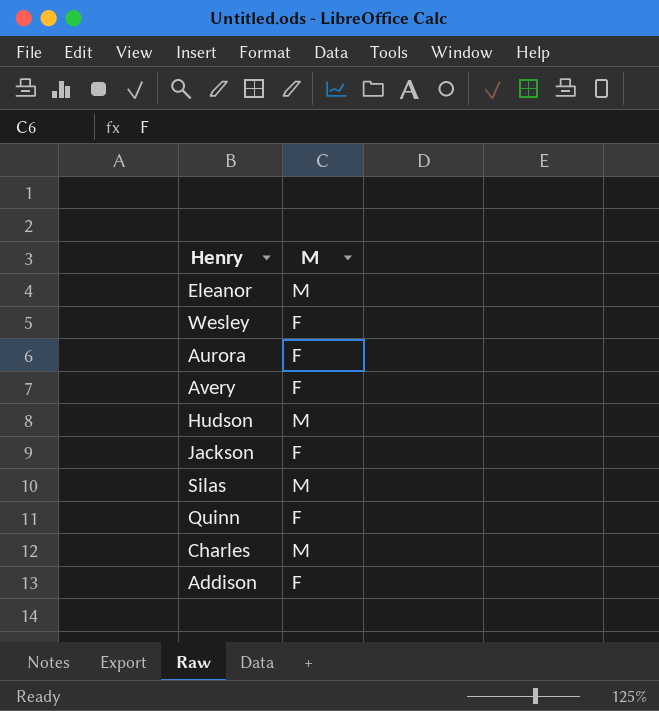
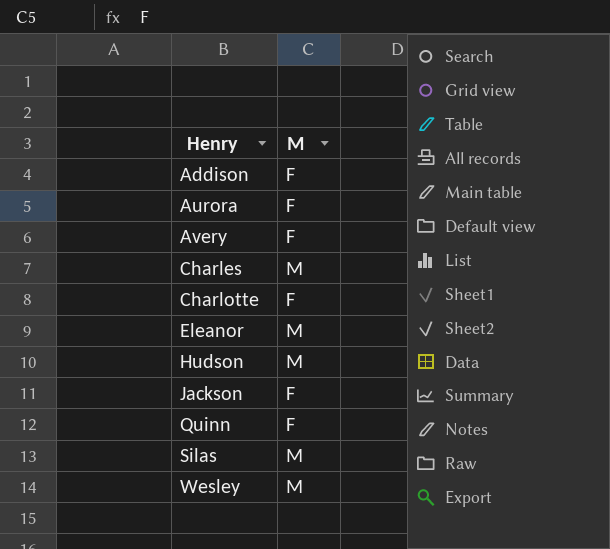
row order: none -> Henry ascending
row Charlotte: none -> F
Wesley | M: F -> M

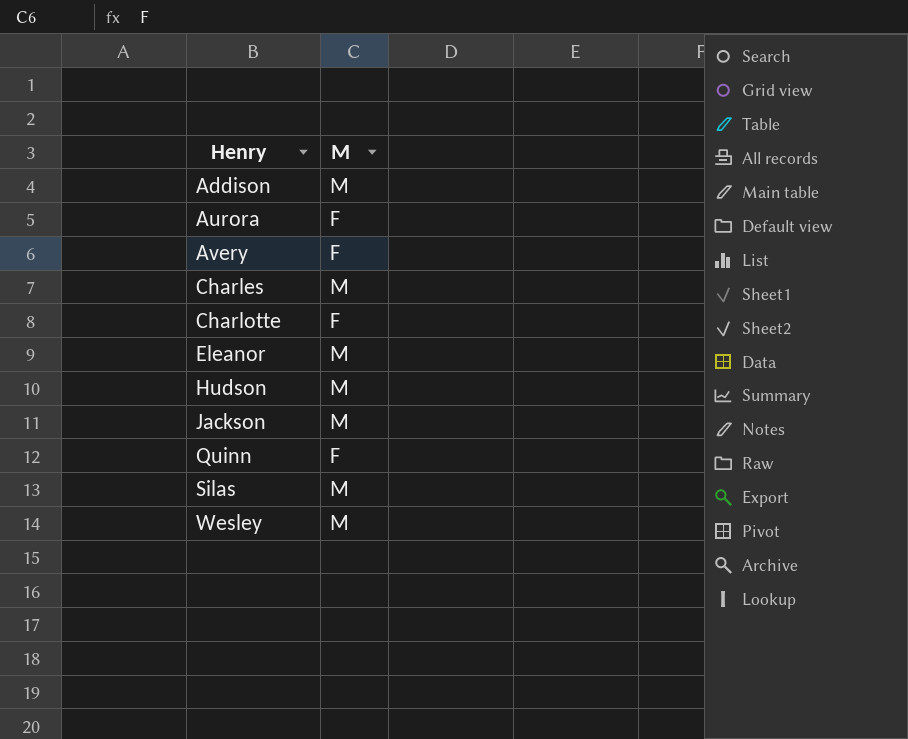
Addison | M: F -> M
Jackson | M: F -> M

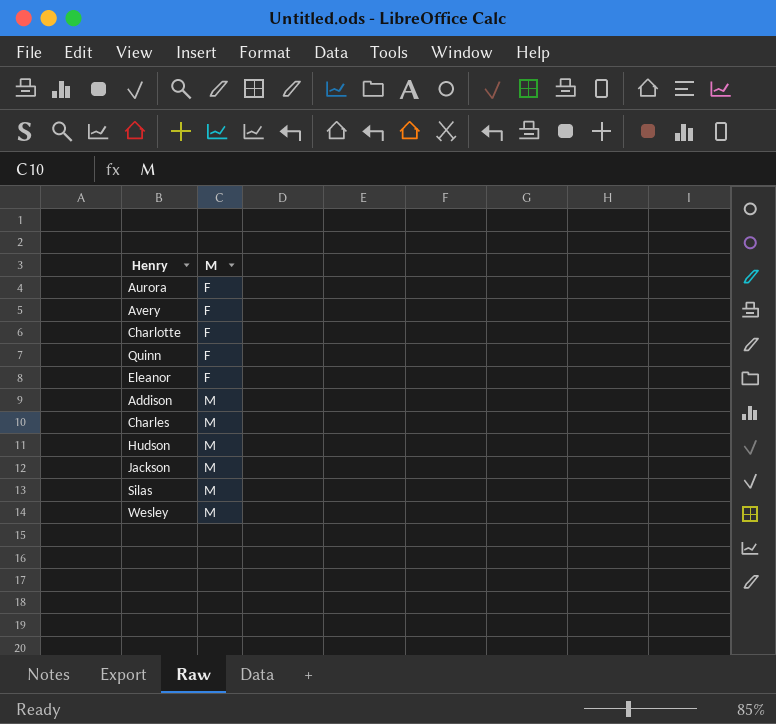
row order: Henry ascending -> M ascending
Eleanor | M: M -> F

